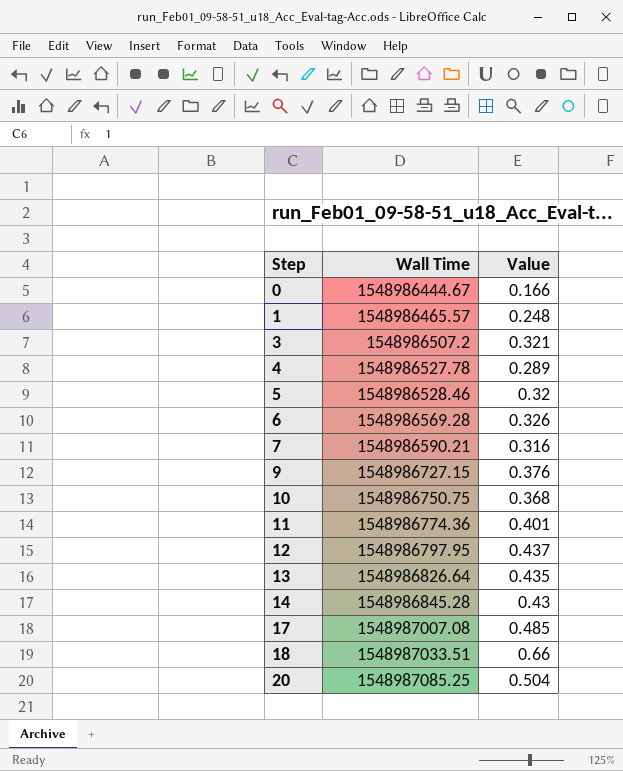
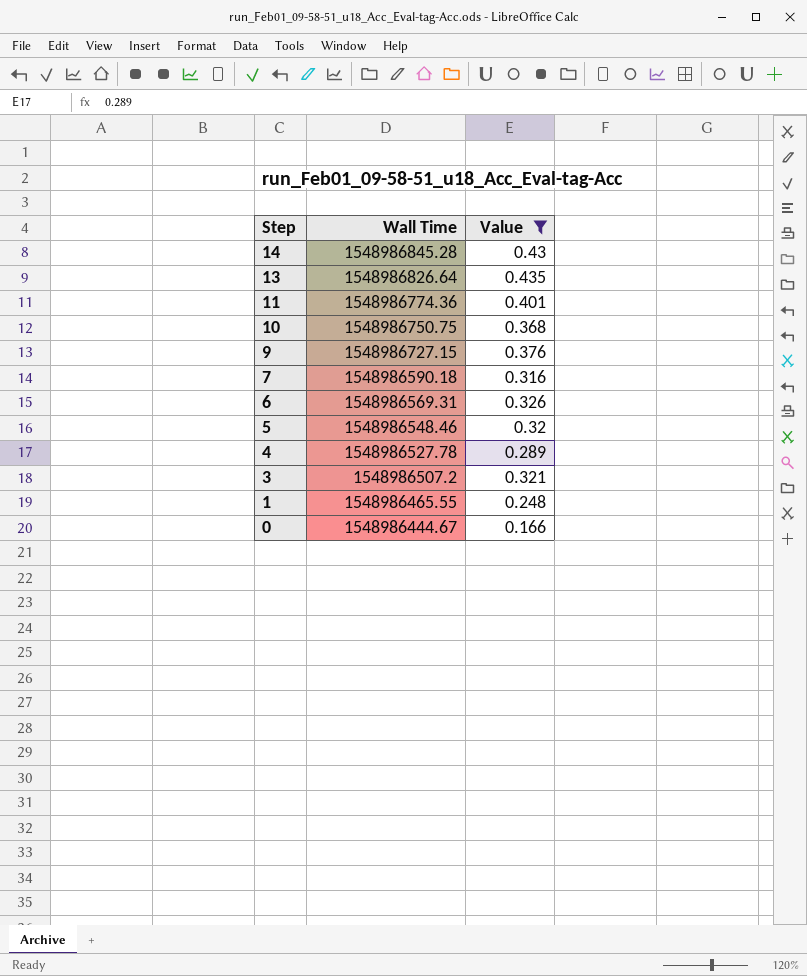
filter: none -> Value <= 0.435
row order: Step ascending -> Step descending
7 | Wall Time: 1548986590.21 -> 1548986590.18
6 | Wall Time: 1548986569.28 -> 1548986569.31
5 | Wall Time: 1548986528.46 -> 1548986548.46
1 | Wall Time: 1548986465.57 -> 1548986465.55

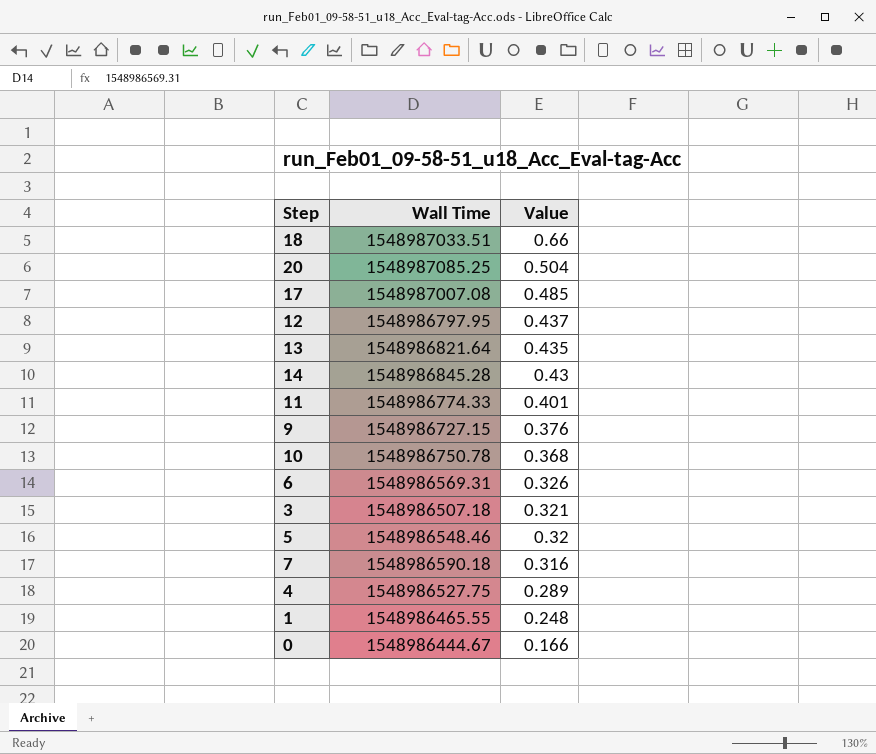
filter: Value <= 0.435 -> none
row order: Step descending -> Value descending
13 | Wall Time: 1548986826.64 -> 1548986821.64
11 | Wall Time: 1548986774.36 -> 1548986774.33
10 | Wall Time: 1548986750.75 -> 1548986750.78
3 | Wall Time: 1548986507.2 -> 1548986507.18
4 | Wall Time: 1548986527.78 -> 1548986527.75

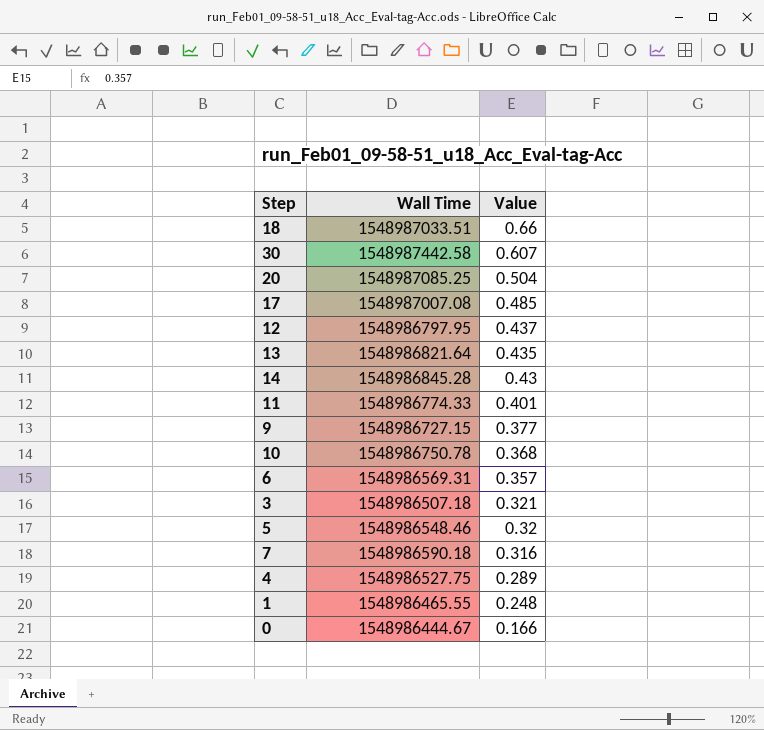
row 30: none -> 1548987442.58 | 0.607
9 | Value: 0.376 -> 0.377
6 | Value: 0.326 -> 0.357

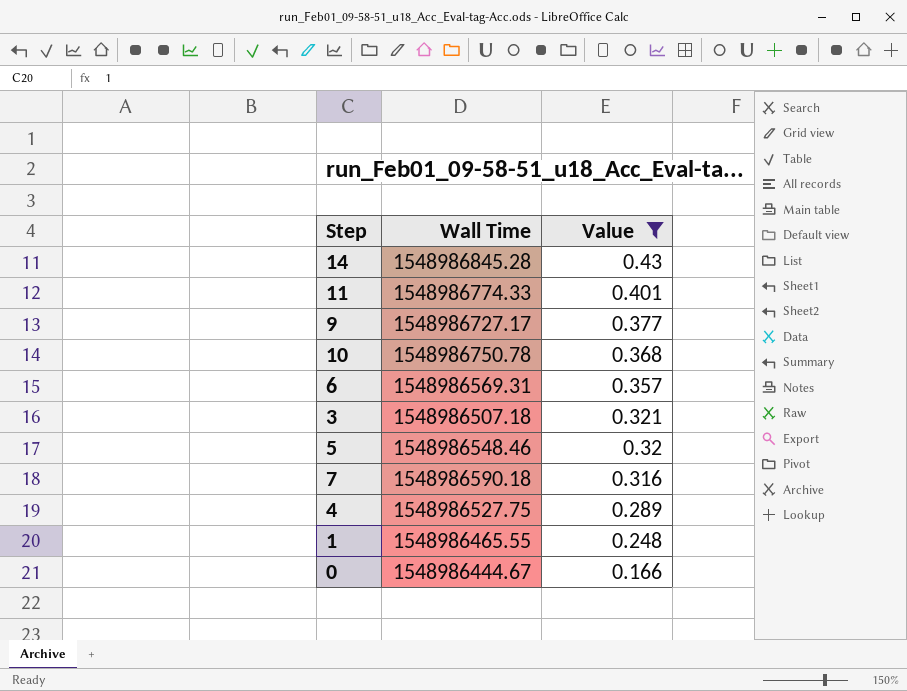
filter: none -> Value <= 0.43
9 | Wall Time: 1548986727.15 -> 1548986727.17

